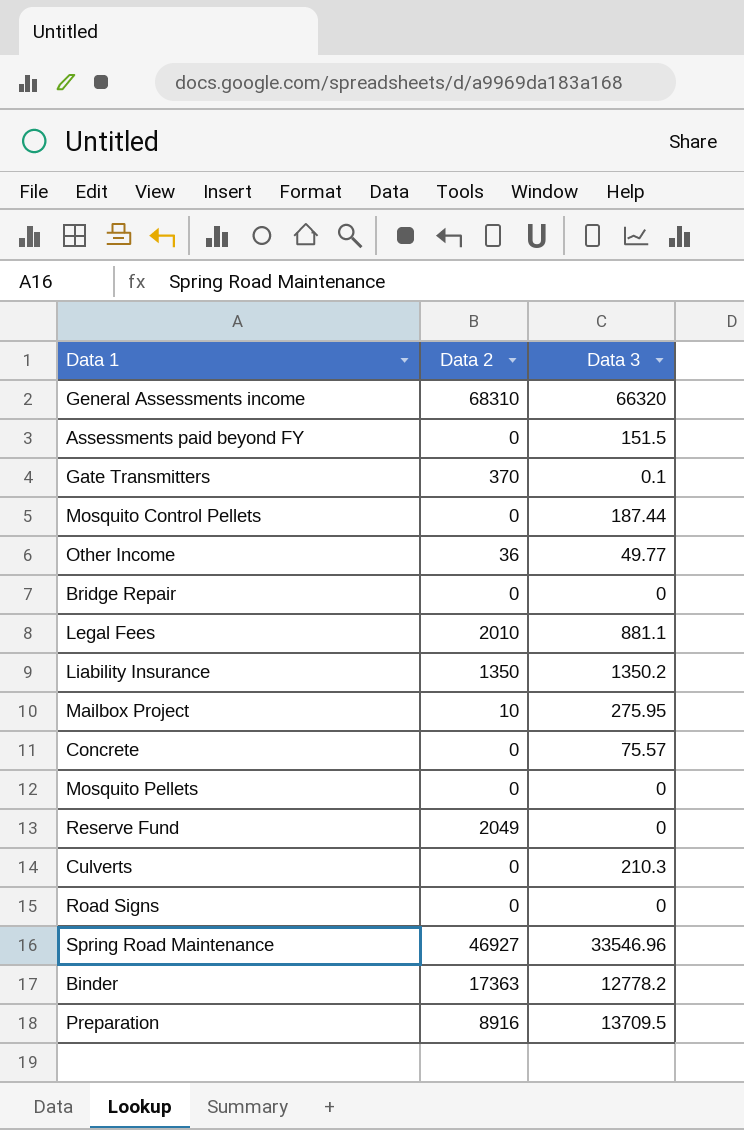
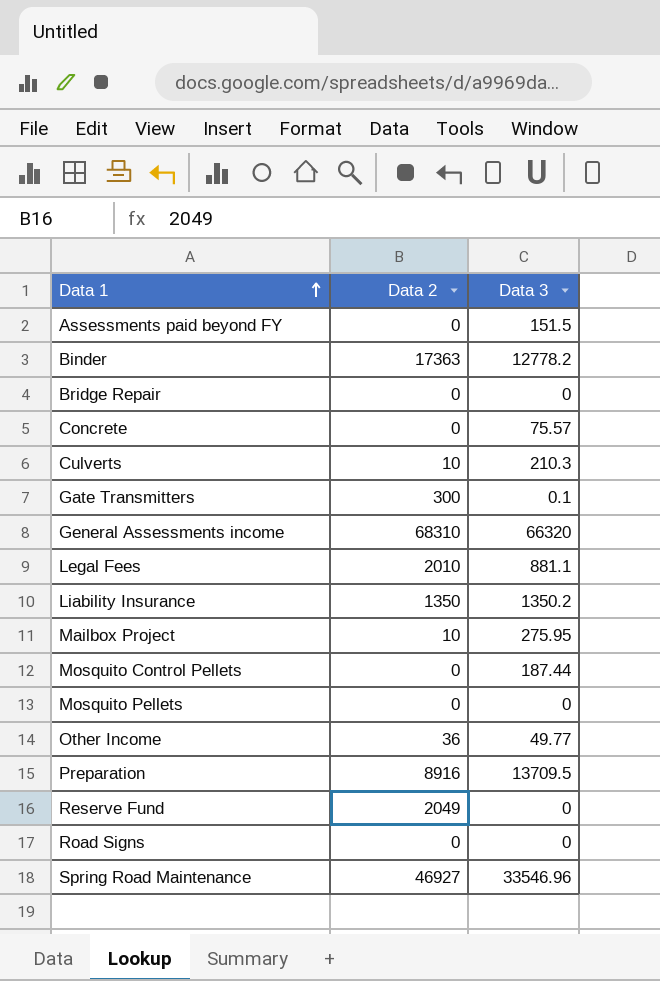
row order: none -> Data 1 ascending
Culverts | Data 2: 0 -> 10
Gate Transmitters | Data 2: 370 -> 300

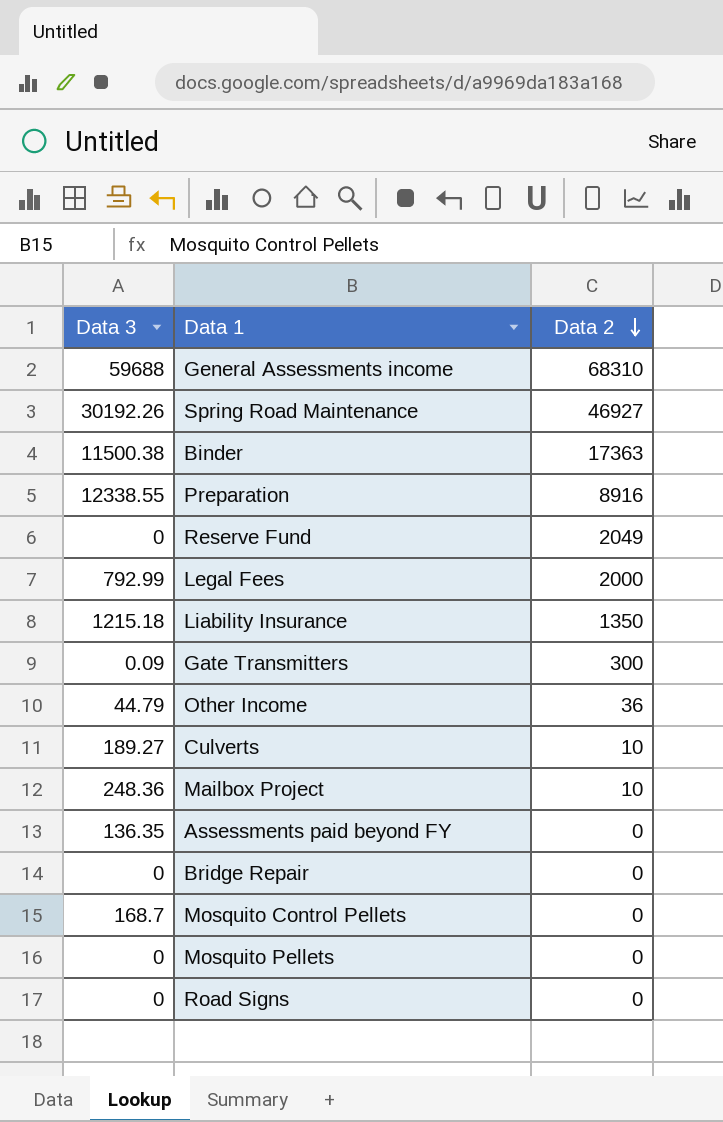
row order: Data 1 ascending -> Data 2 descending
column Data 3 | position: 3 -> 1
row Concrete: 0 | 75.57 -> none
General Assessments income | Data 3: 66320 -> 59688
Spring Road Maintenance | Data 3: 33546.96 -> 30192.26
Binder | Data 3: 12778.2 -> 11500.38
Preparation | Data 3: 13709.5 -> 12338.55
Legal Fees | Data 3: 881.1 -> 792.99
Legal Fees | Data 2: 2010 -> 2000
Liability Insurance | Data 3: 1350.2 -> 1215.18
Gate Transmitters | Data 3: 0.1 -> 0.09
Other Income | Data 3: 49.77 -> 44.79
Culverts | Data 3: 210.3 -> 189.27
Mailbox Project | Data 3: 275.95 -> 248.36
Assessments paid beyond FY | Data 3: 151.5 -> 136.35
Mosquito Control Pellets | Data 3: 187.44 -> 168.7

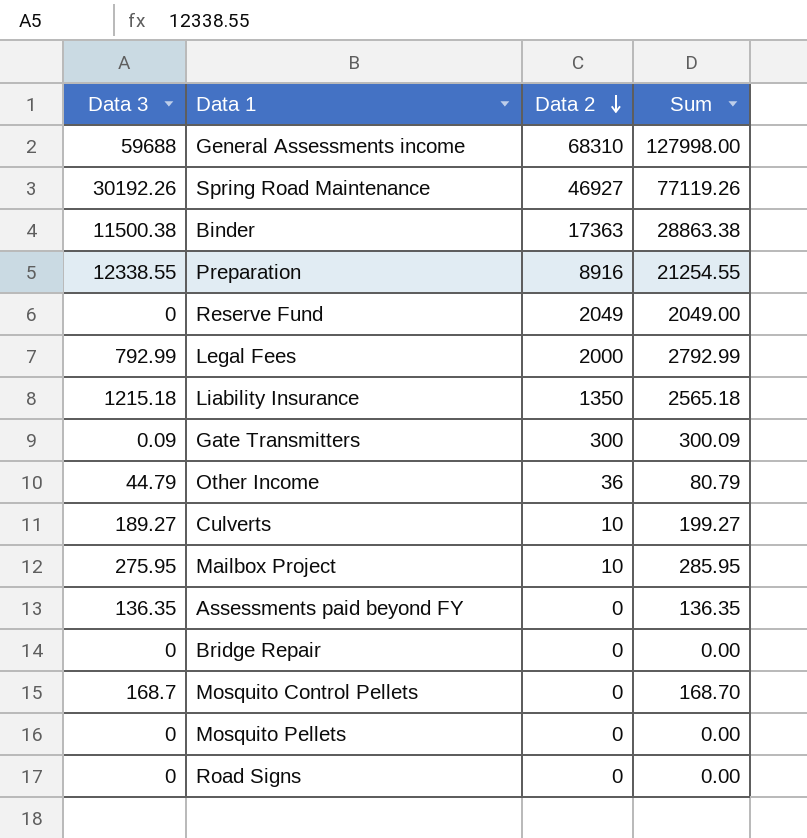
column Sum | formula: none -> [Data 3] + [Data 2]
Mailbox Project | Data 3: 248.36 -> 275.95

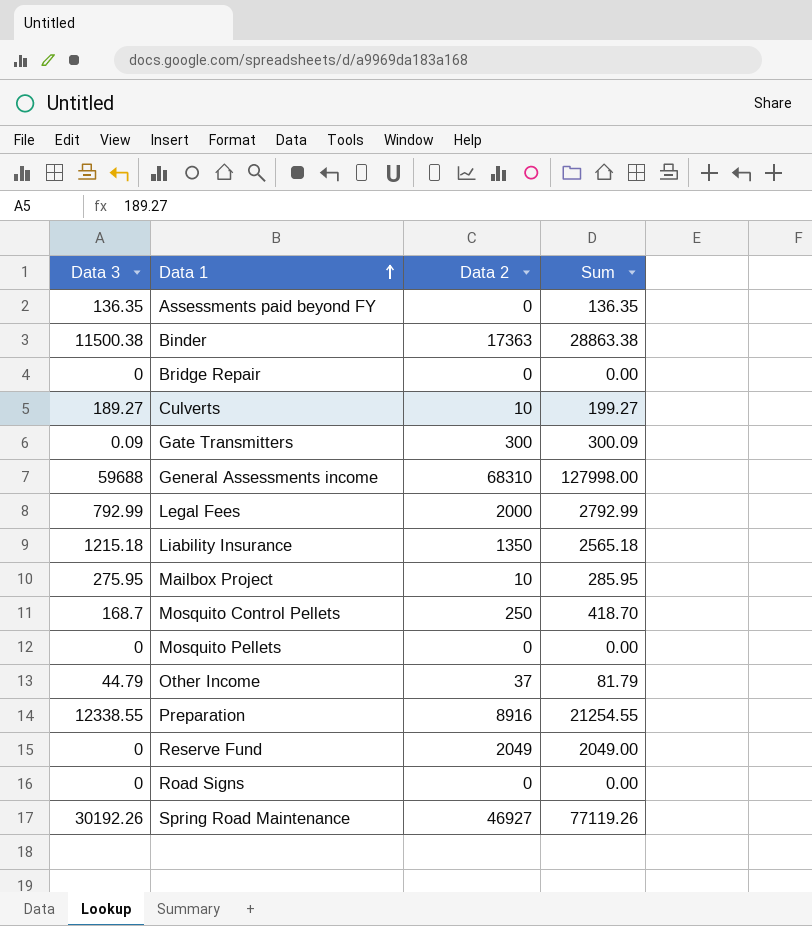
row order: Data 2 descending -> Data 1 ascending
Mosquito Control Pellets | Data 2: 0 -> 250
Mosquito Control Pellets | Sum: 168.70 -> 418.70
Other Income | Data 2: 36 -> 37
Other Income | Sum: 80.79 -> 81.79

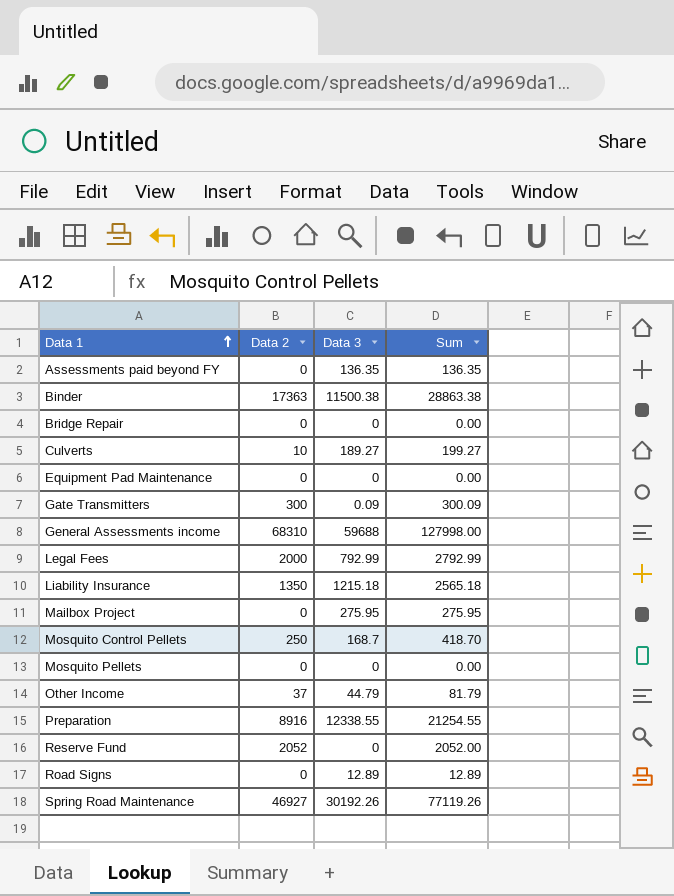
column Data 3 | position: 1 -> 3
row Equipment Pad Maintenance: none -> 0 | 0 | 0.00
Mailbox Project | Data 2: 10 -> 0
Mailbox Project | Sum: 285.95 -> 275.95
Reserve Fund | Data 2: 2049 -> 2052
Reserve Fund | Sum: 2049.00 -> 2052.00
Road Signs | Data 3: 0 -> 12.89
Road Signs | Sum: 0.00 -> 12.89

